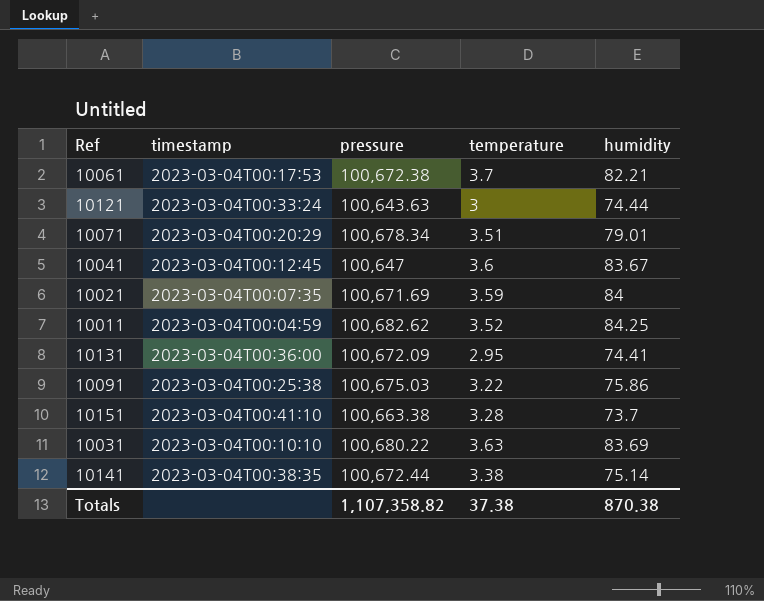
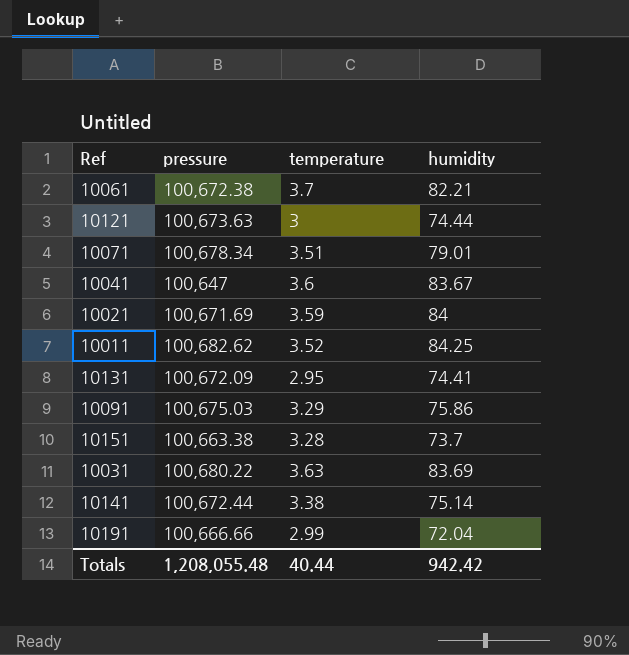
column timestamp | position: 2 -> none
10121 | pressure: 100,643.63 -> 100,673.63
10091 | temperature: 3.22 -> 3.29
row 10191: none -> 100,666.66 | 2.99 | 72.04
Totals | pressure: 1,107,358.82 -> 1,208,055.48
Totals | temperature: 37.38 -> 40.44
Totals | humidity: 870.38 -> 942.42

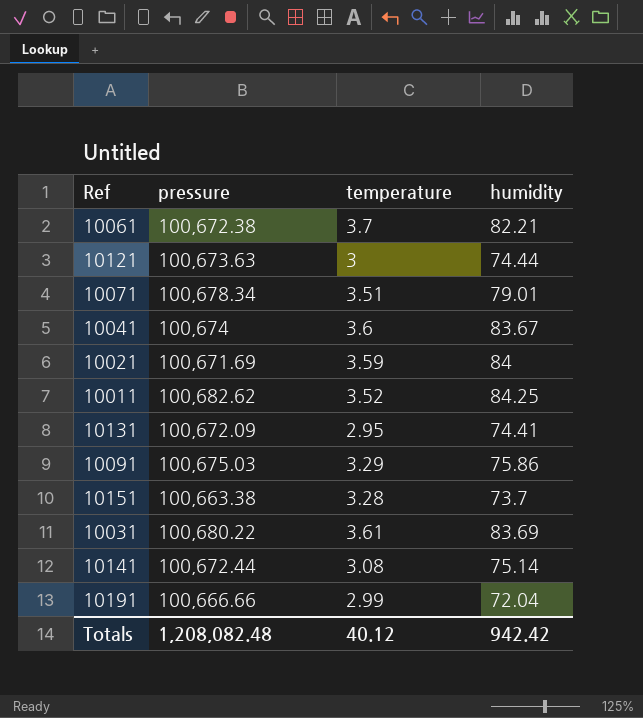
10041 | pressure: 100,647 -> 100,674
10031 | temperature: 3.63 -> 3.61
10141 | temperature: 3.38 -> 3.08
Totals | pressure: 1,208,055.48 -> 1,208,082.48
Totals | temperature: 40.44 -> 40.12

